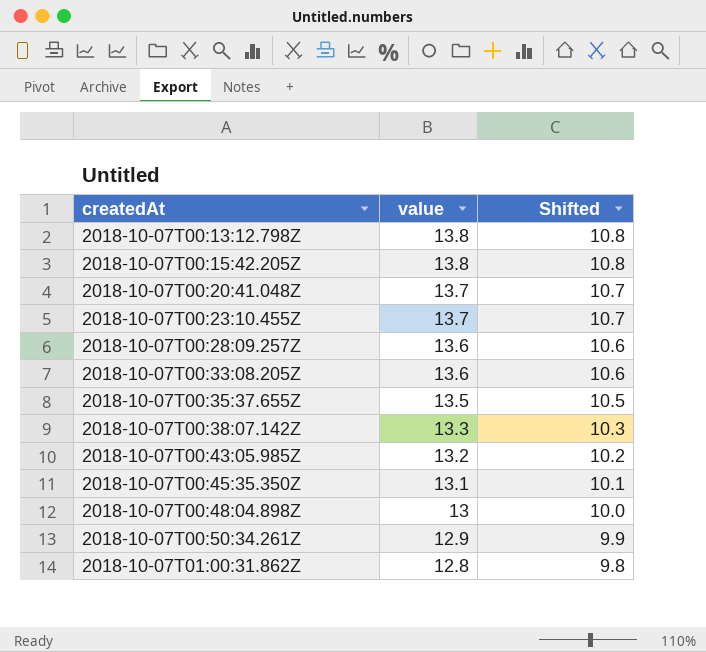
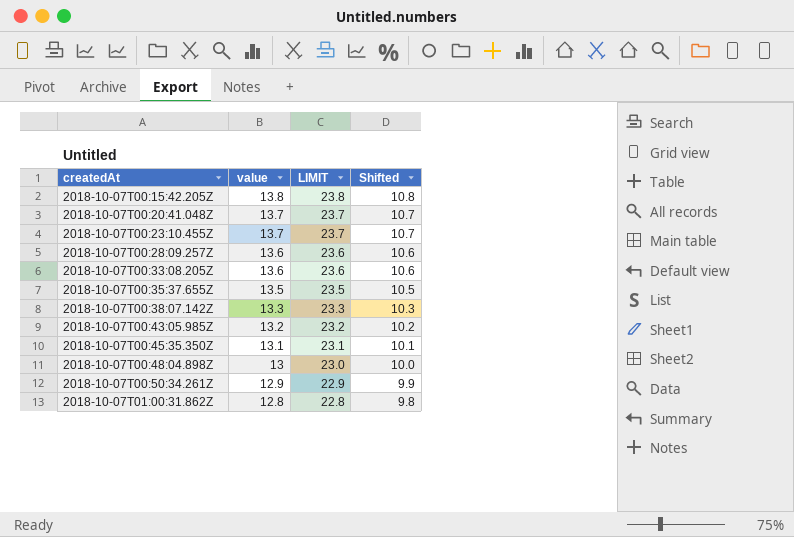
column LIMIT | formula: none -> [value] + 10
row 2018-10-07T00:13:12.798Z: 13.8 | 10.8 -> none

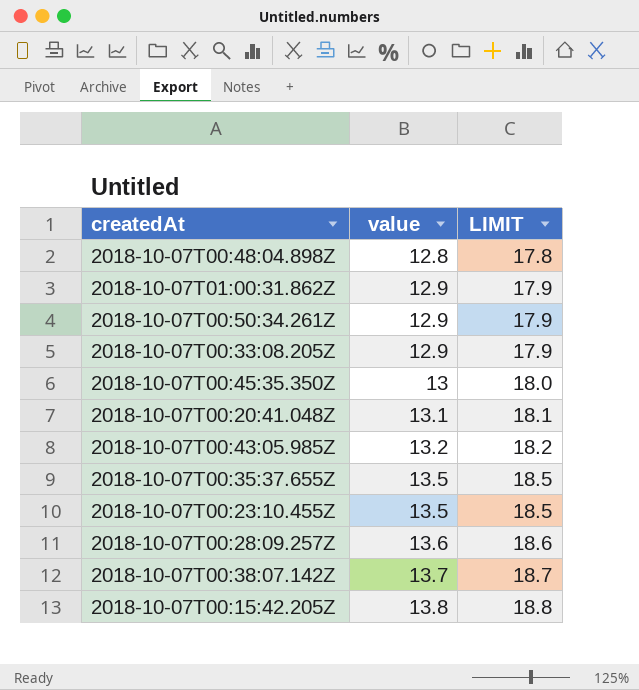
row order: createdAt ascending -> value ascending
column Shifted | formula: [value] - 3 -> none
column LIMIT | formula: [value] + 10 -> [value] + 5
2018-10-07T00:48:04.898Z | value: 13 -> 12.8
2018-10-07T01:00:31.862Z | value: 12.8 -> 12.9
2018-10-07T00:33:08.205Z | value: 13.6 -> 12.9
2018-10-07T00:45:35.350Z | value: 13.1 -> 13
2018-10-07T00:20:41.048Z | value: 13.7 -> 13.1
2018-10-07T00:23:10.455Z | value: 13.7 -> 13.5
2018-10-07T00:38:07.142Z | value: 13.3 -> 13.7

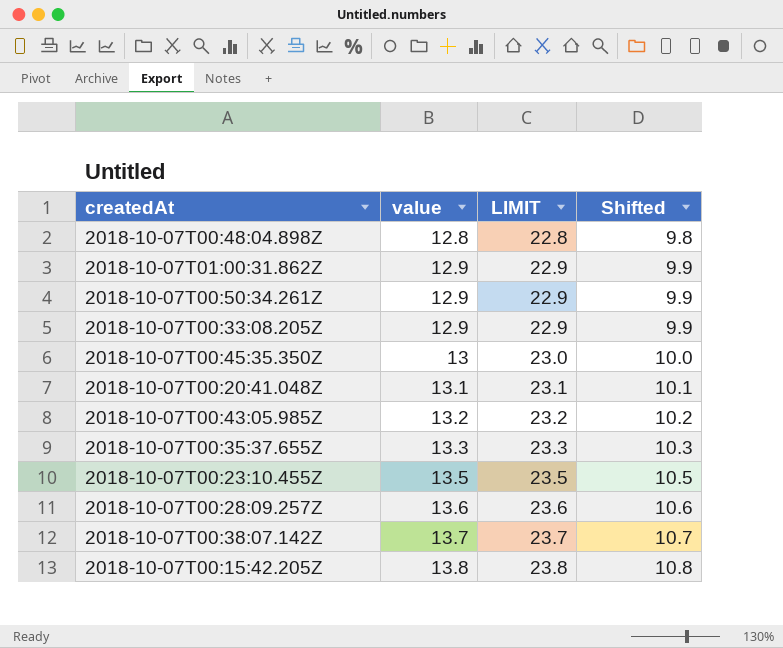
column LIMIT | formula: [value] + 5 -> [value] + 10
column Shifted | formula: none -> [value] - 3
2018-10-07T00:35:37.655Z | value: 13.5 -> 13.3

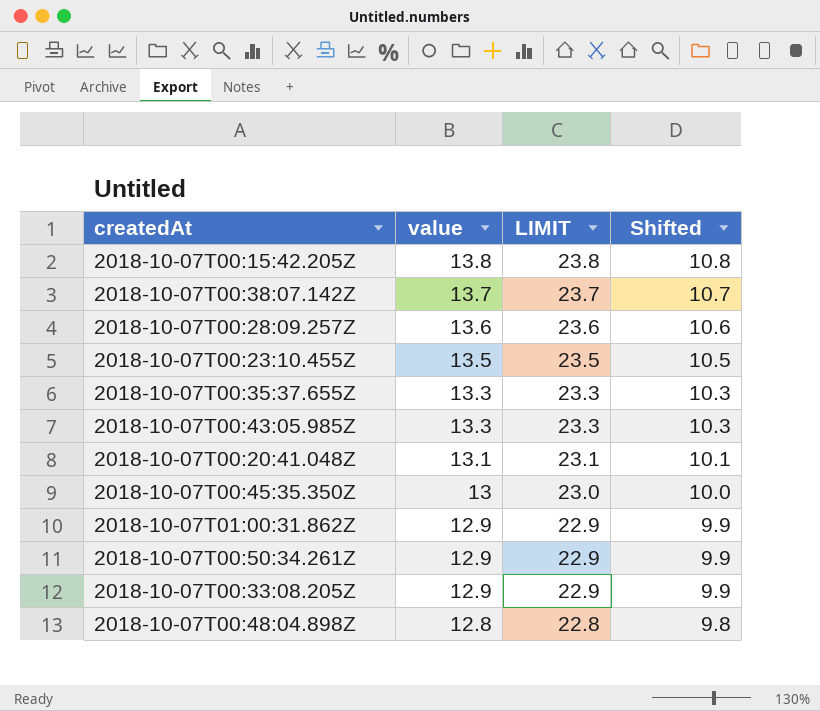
row order: value ascending -> value descending
2018-10-07T00:43:05.985Z | value: 13.2 -> 13.3
2018-10-07T00:43:05.985Z | LIMIT: 23.2 -> 23.3
2018-10-07T00:43:05.985Z | Shifted: 10.2 -> 10.3

